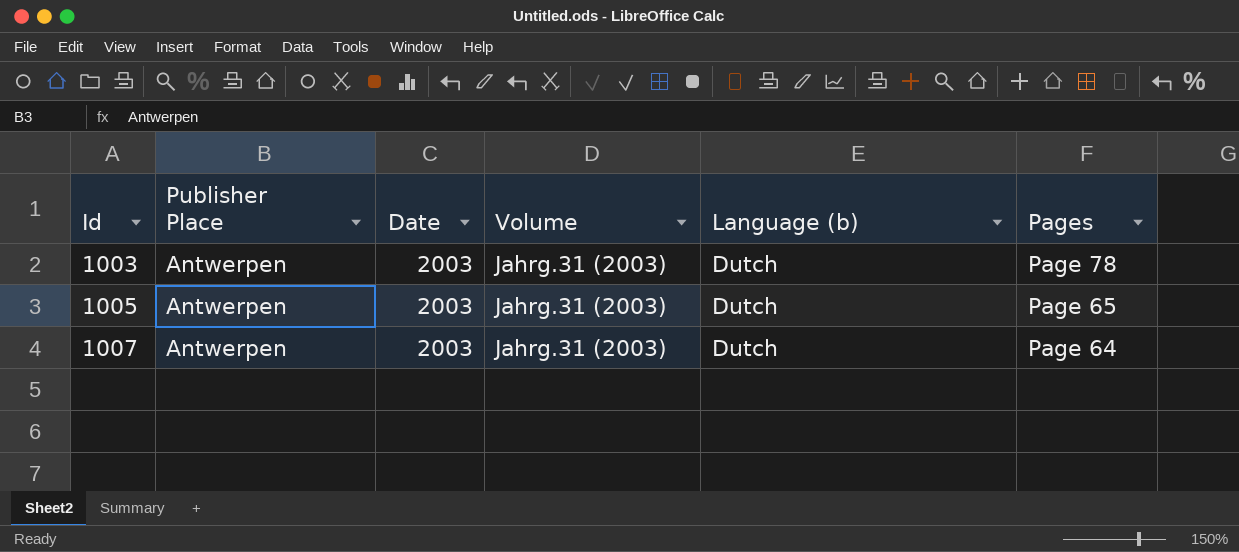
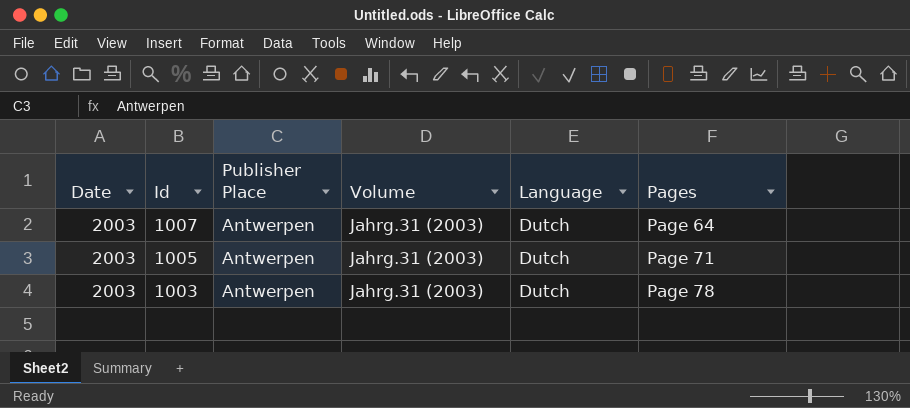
row order: Id ascending -> Id descending
column Date | position: 3 -> 1
column name: Language (b) -> Language
1005 | Pages: Page 65 -> Page 71

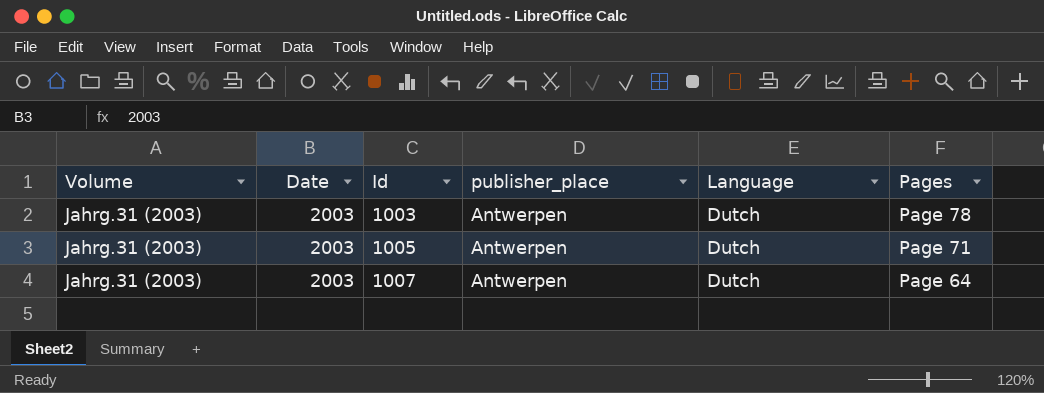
row order: Id descending -> Id ascending
column Volume | position: 4 -> 1
column name: Publisher Place -> publisher_place

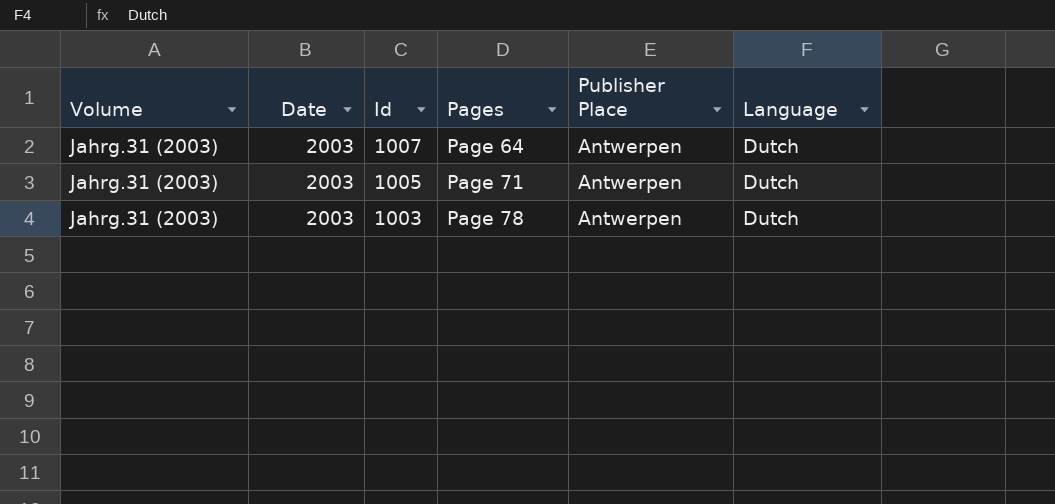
row order: Id ascending -> Id descending
column Pages | position: 6 -> 4
column name: publisher_place -> Publisher Place

